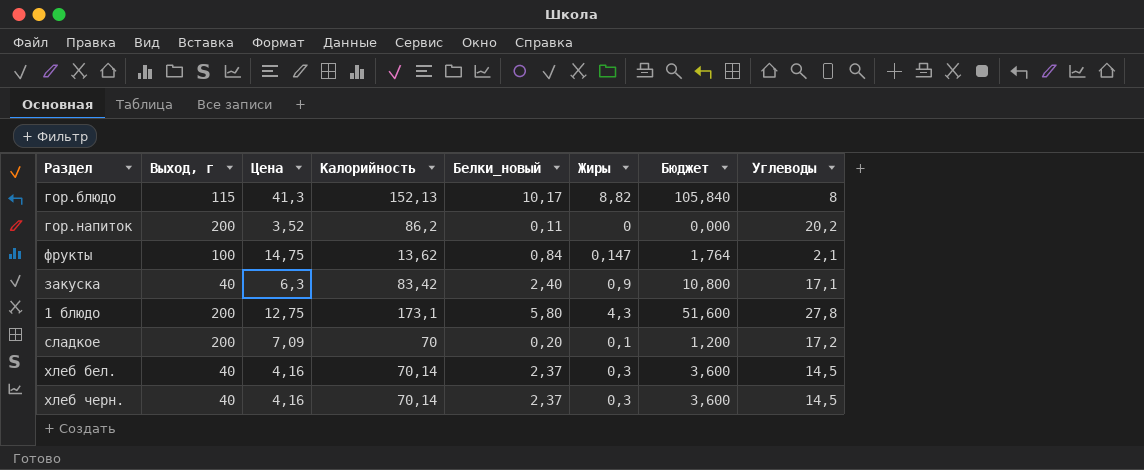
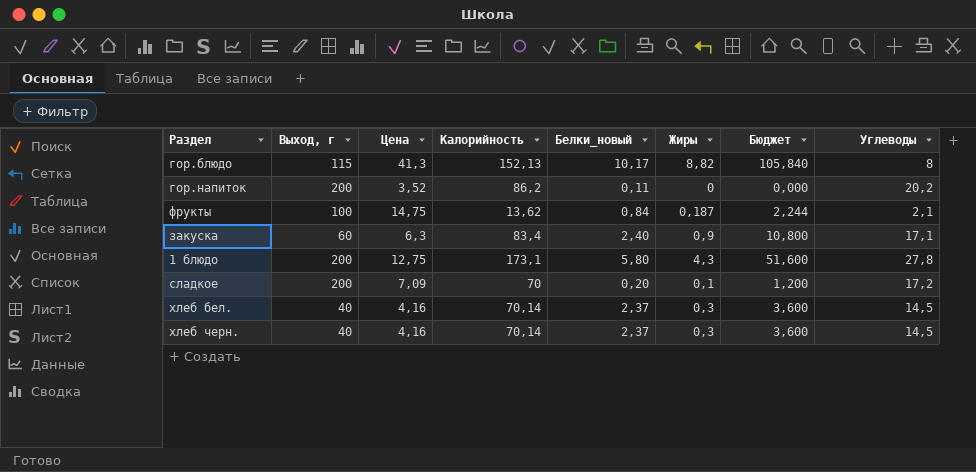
фрукты | Жиры: 0,147 -> 0,187
фрукты | Бюджет: 1,764 -> 2,244
закуска | Выход, г: 40 -> 60
закуска | Калорийность: 83,42 -> 83,4

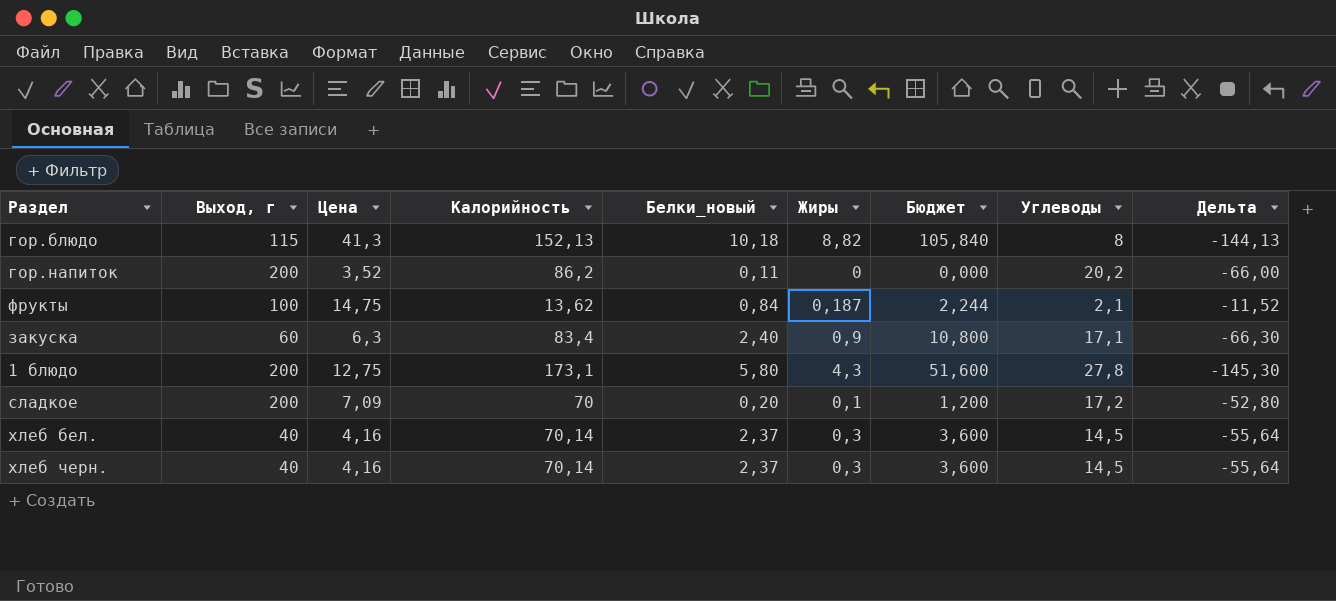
column Дельта | formula: none -> [Углеводы] - [Калорийность]
гор.блюдо | Белки_новый: 10,17 -> 10,18

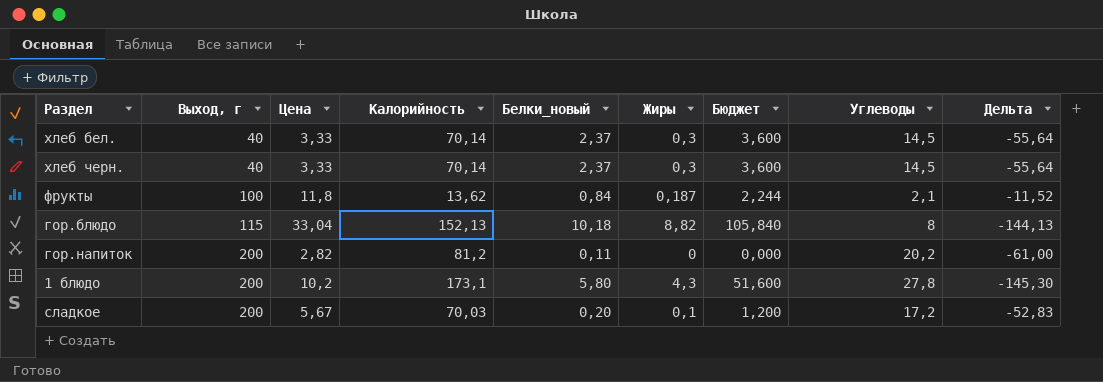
row order: none -> Выход, г ascending
row закуска: 60 | 6,3 | 83,4 | 2,40 | 0,9 | 10,800 | 17,1 | -66,30 -> none
хлеб бел. | Цена: 4,16 -> 3,33
хлеб черн. | Цена: 4,16 -> 3,33
фрукты | Цена: 14,75 -> 11,8
гор.блюдо | Цена: 41,3 -> 33,04
гор.напиток | Цена: 3,52 -> 2,82
гор.напиток | Калорийность: 86,2 -> 81,2
гор.напиток | Дельта: -66,00 -> -61,00
1 блюдо | Цена: 12,75 -> 10,2
сладкое | Цена: 7,09 -> 5,67
сладкое | Калорийность: 70 -> 70,03
сладкое | Дельта: -52,80 -> -52,83

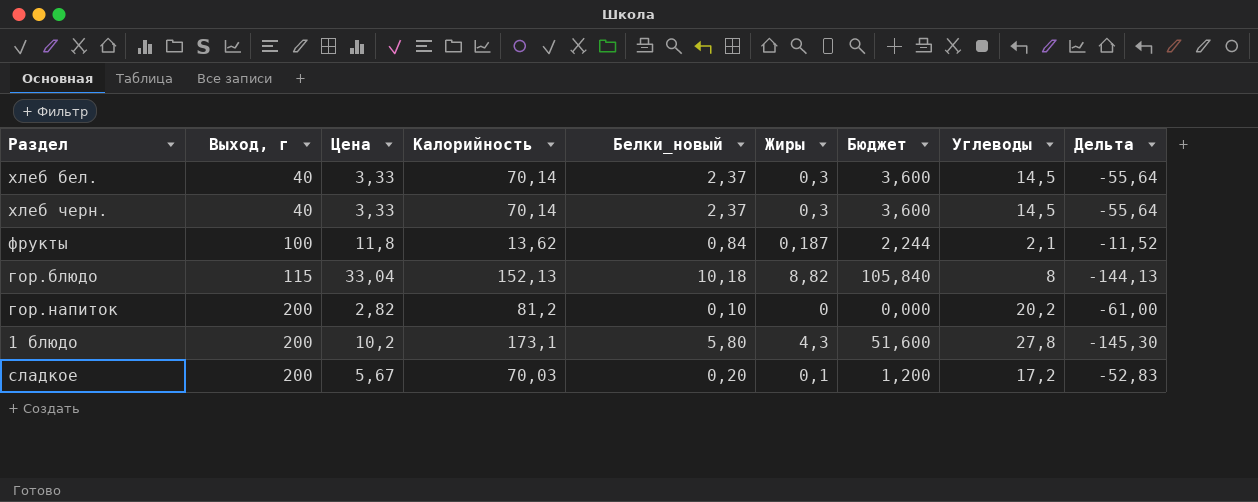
гор.напиток | Белки_новый: 0,11 -> 0,10

